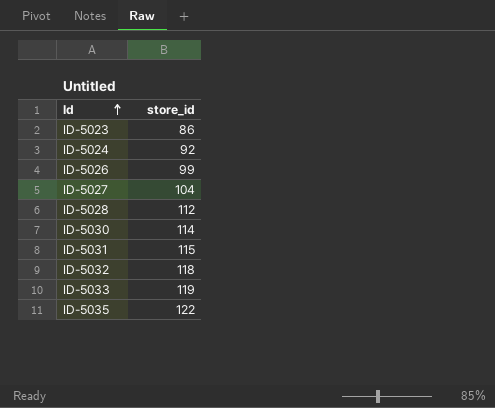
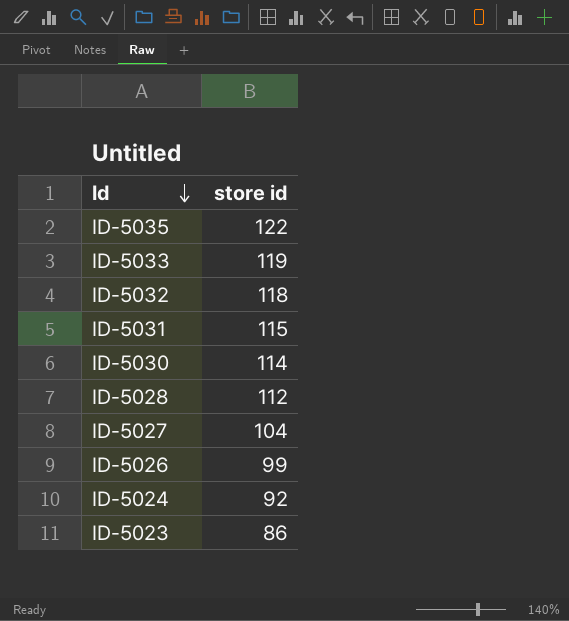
row order: Id ascending -> Id descending
column name: store_id -> store id

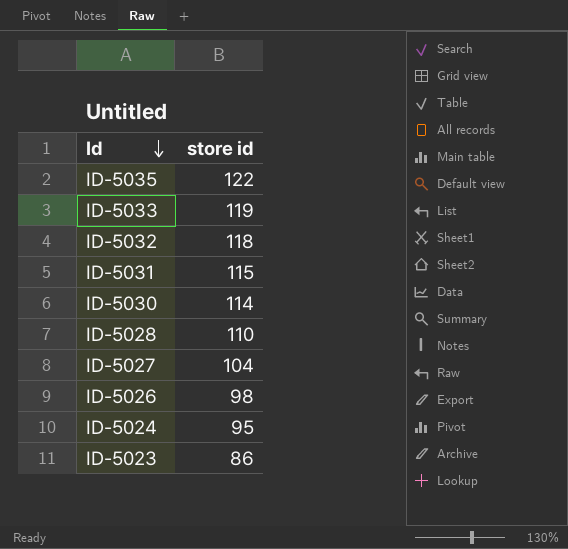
ID-5028 | store id: 112 -> 110
ID-5026 | store id: 99 -> 98
ID-5024 | store id: 92 -> 95

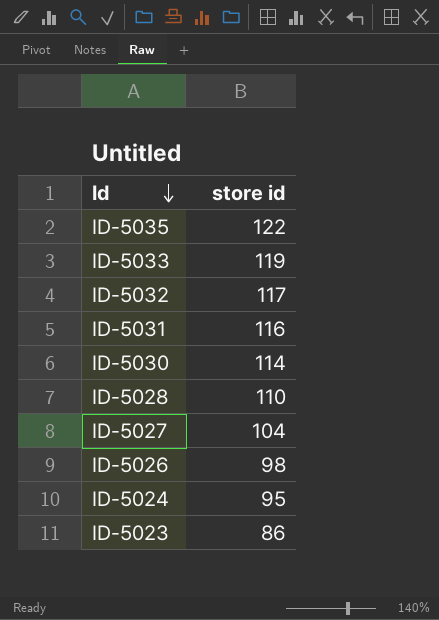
ID-5032 | store id: 118 -> 117
ID-5031 | store id: 115 -> 116

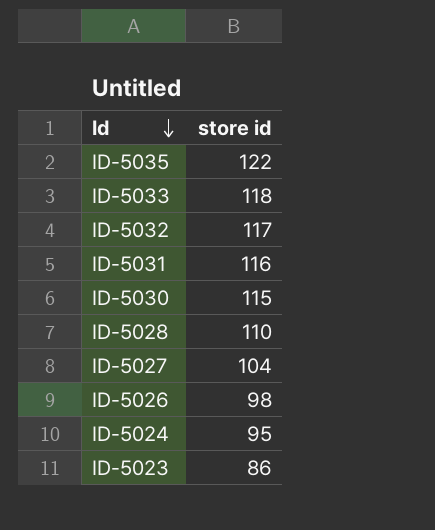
ID-5033 | store id: 119 -> 118
ID-5030 | store id: 114 -> 115

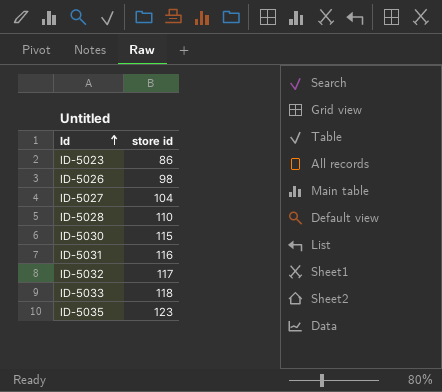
row order: Id descending -> Id ascending
row ID-5024: 95 -> none
ID-5035 | store id: 122 -> 123

